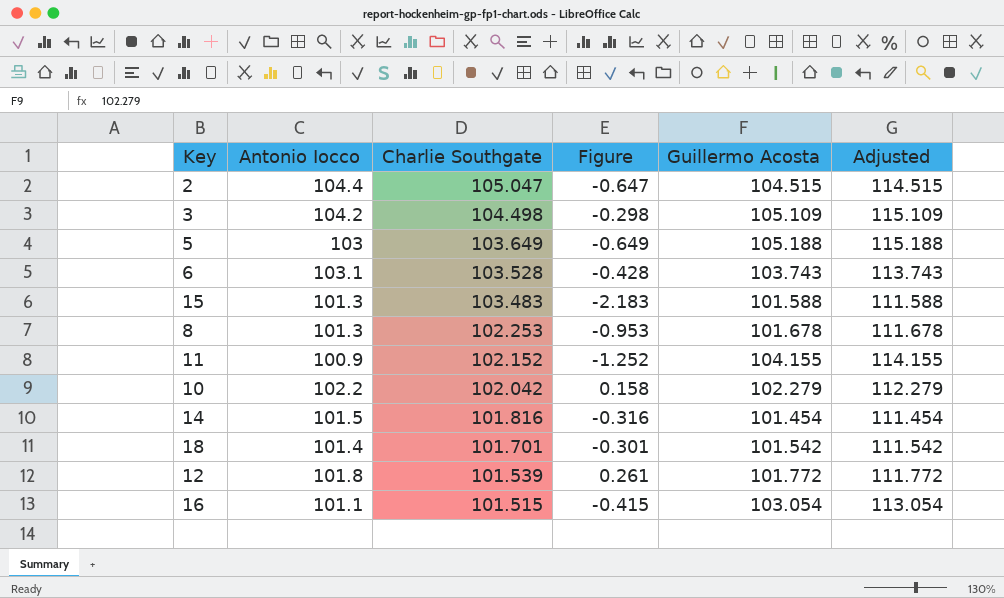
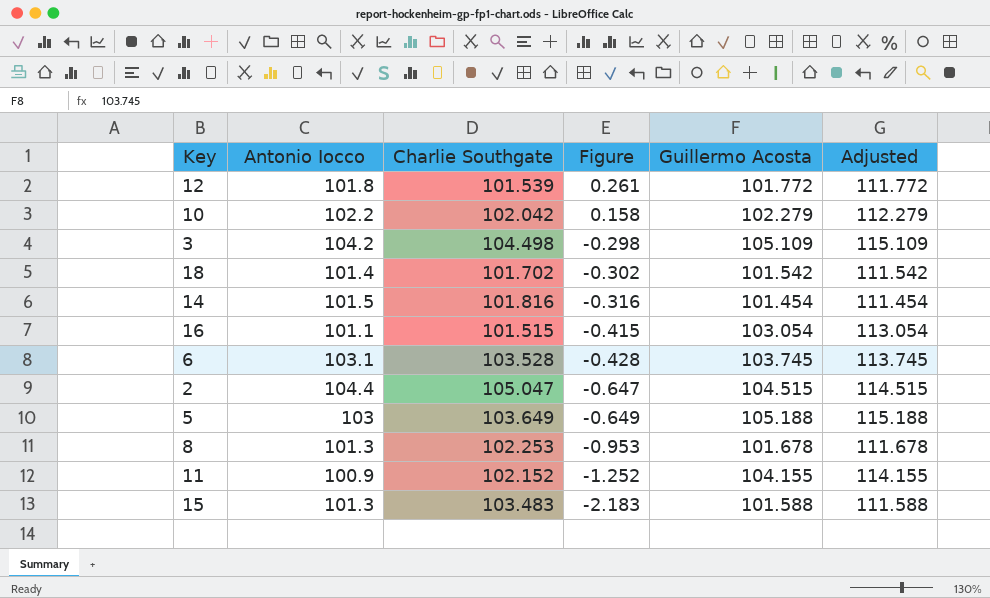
row order: Charlie Southgate descending -> Figure descending
18 | Charlie Southgate: 101.701 -> 101.702
18 | Figure: -0.301 -> -0.302
6 | Guillermo Acosta: 103.743 -> 103.745
6 | Adjusted: 113.743 -> 113.745

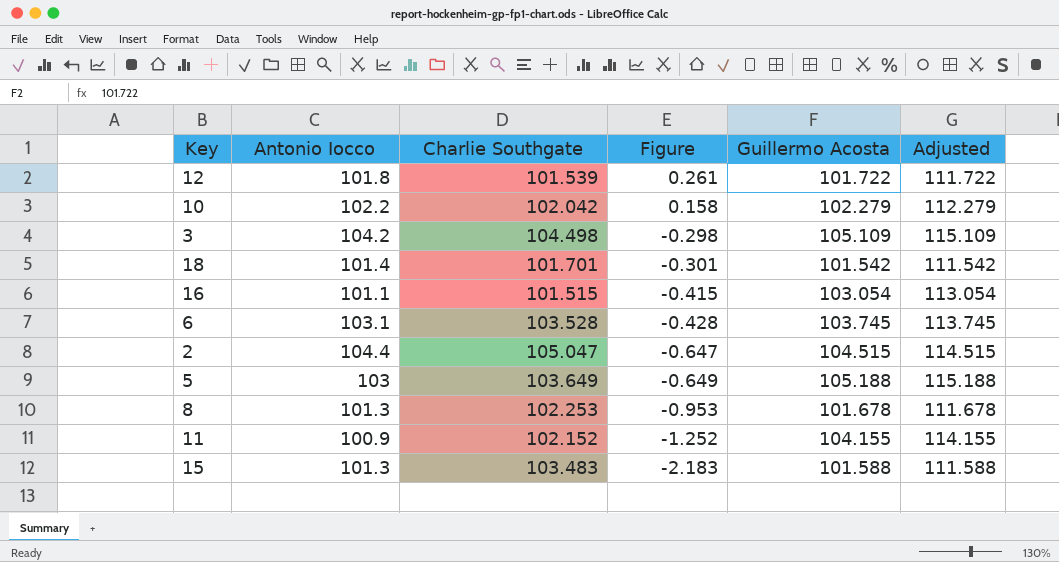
row 14: 101.5 | 101.816 | -0.316 | 101.454 | 111.454 -> none
12 | Guillermo Acosta: 101.772 -> 101.722
12 | Adjusted: 111.772 -> 111.722
18 | Charlie Southgate: 101.702 -> 101.701
18 | Figure: -0.302 -> -0.301

